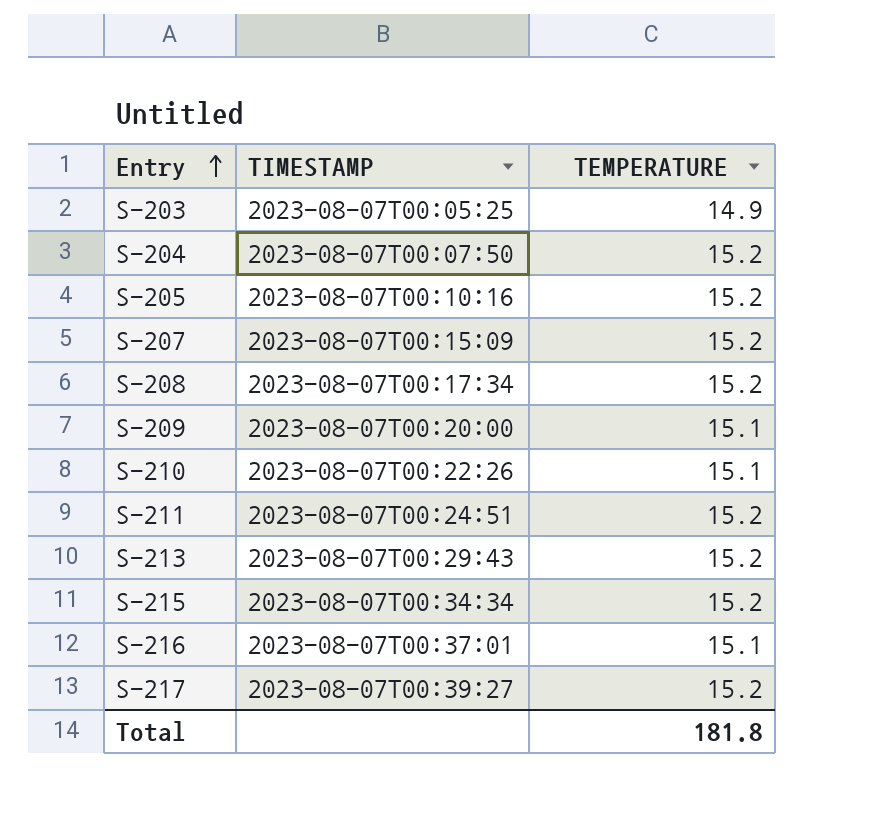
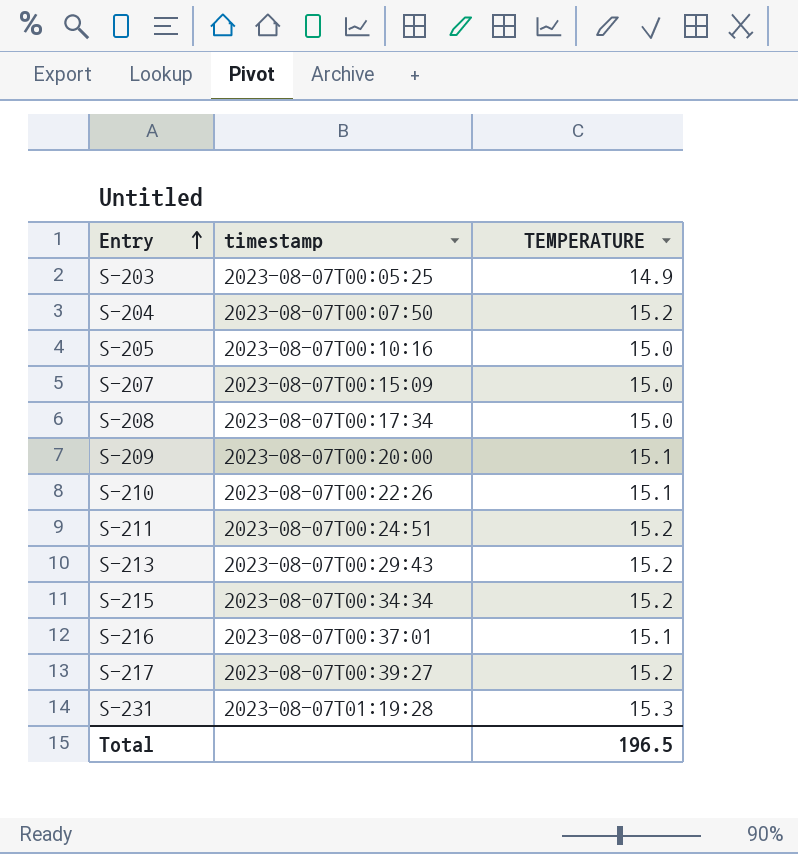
column name: TIMESTAMP -> timestamp
S-205 | TEMPERATURE: 15.2 -> 15.0
S-207 | TEMPERATURE: 15.2 -> 15.0
S-208 | TEMPERATURE: 15.2 -> 15.0
row S-231: none -> 2023-08-07T01:19:28 | 15.3
Total | TEMPERATURE: 181.8 -> 196.5

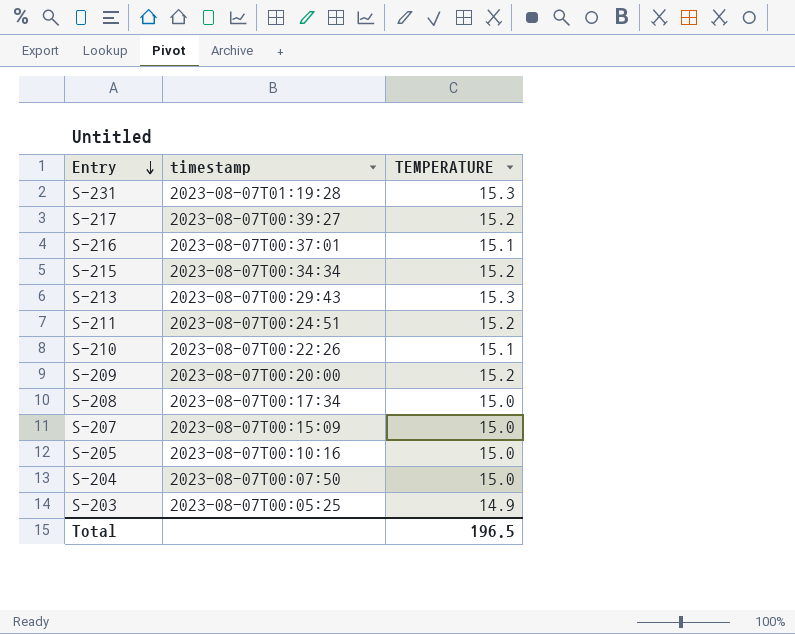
row order: Entry ascending -> Entry descending
S-213 | TEMPERATURE: 15.2 -> 15.3
S-209 | TEMPERATURE: 15.1 -> 15.2
S-204 | TEMPERATURE: 15.2 -> 15.0

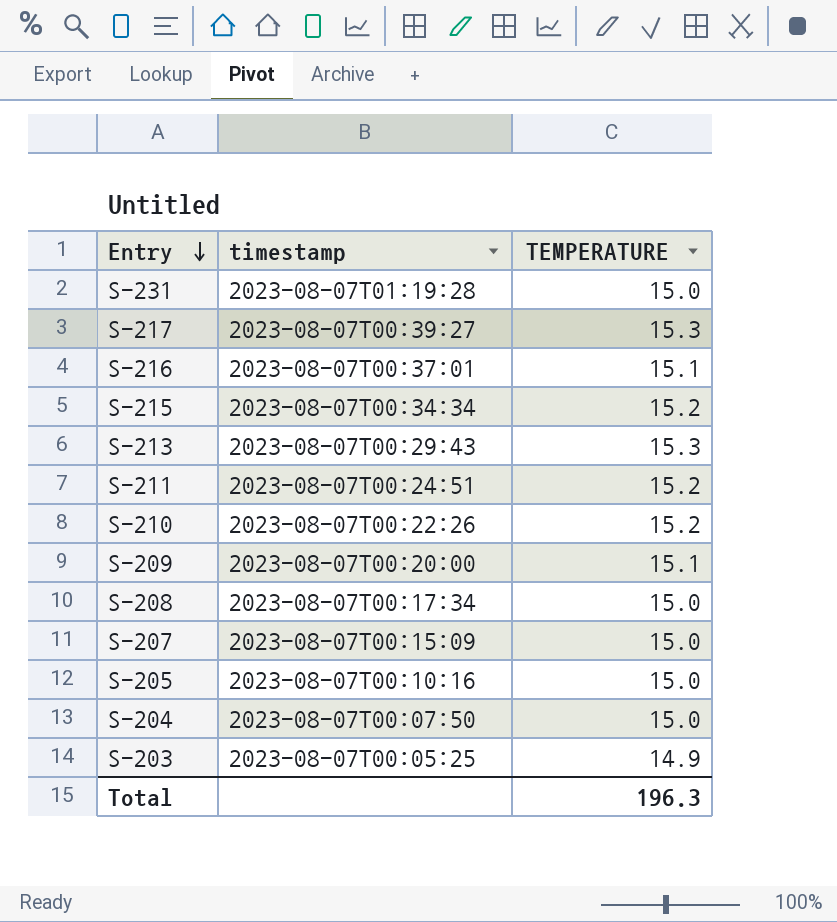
S-231 | TEMPERATURE: 15.3 -> 15.0
S-217 | TEMPERATURE: 15.2 -> 15.3
S-210 | TEMPERATURE: 15.1 -> 15.2
S-209 | TEMPERATURE: 15.2 -> 15.1
Total | TEMPERATURE: 196.5 -> 196.3

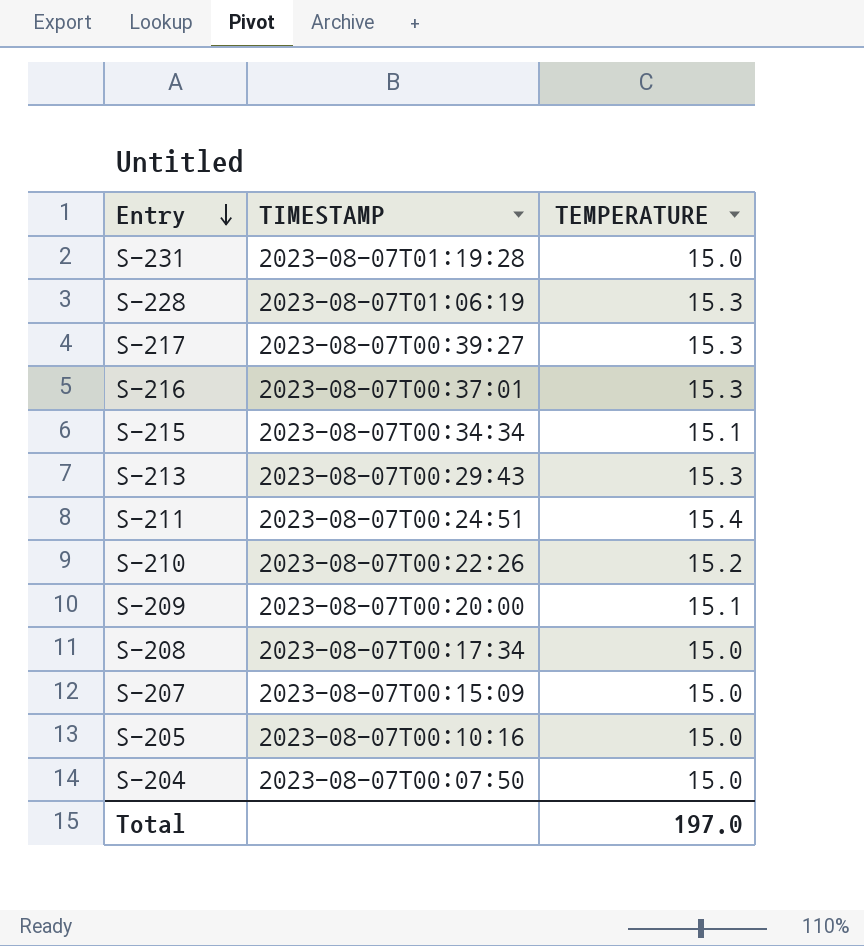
column name: timestamp -> TIMESTAMP
row S-203: 2023-08-07T00:05:25 | 14.9 -> none
row S-228: none -> 2023-08-07T01:06:19 | 15.3
S-216 | TEMPERATURE: 15.1 -> 15.3
S-215 | TEMPERATURE: 15.2 -> 15.1
S-211 | TEMPERATURE: 15.2 -> 15.4
Total | TEMPERATURE: 196.3 -> 197.0

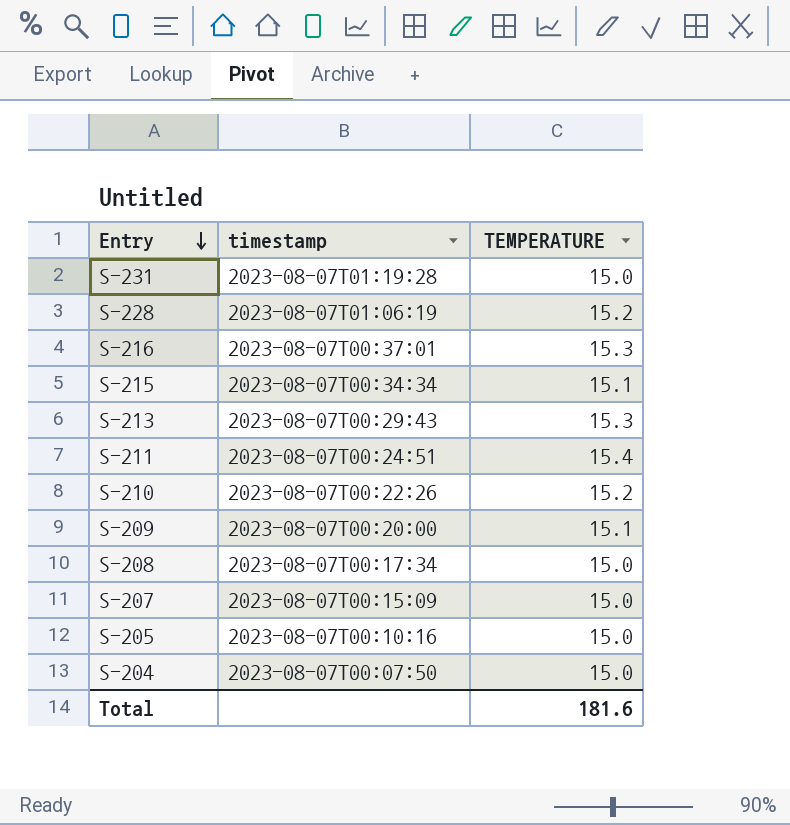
column name: TIMESTAMP -> timestamp
row S-217: 2023-08-07T00:39:27 | 15.3 -> none
S-228 | TEMPERATURE: 15.3 -> 15.2
Total | TEMPERATURE: 197.0 -> 181.6

